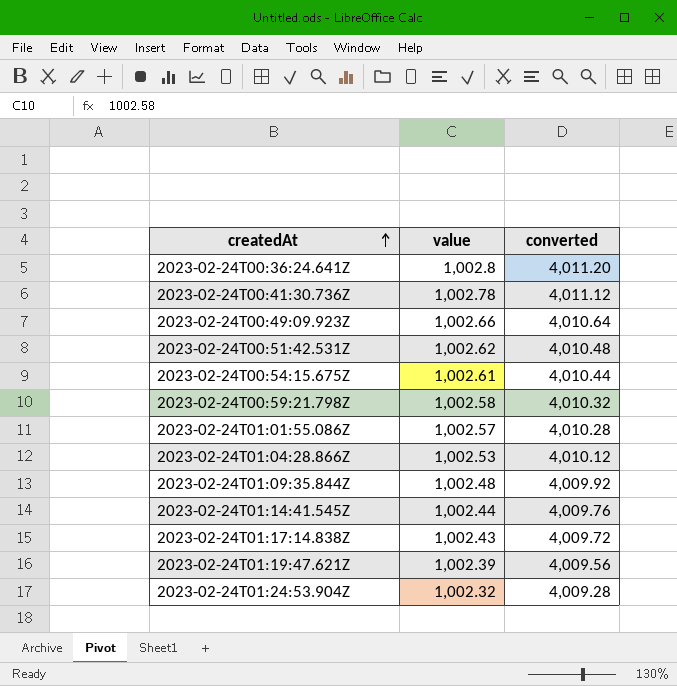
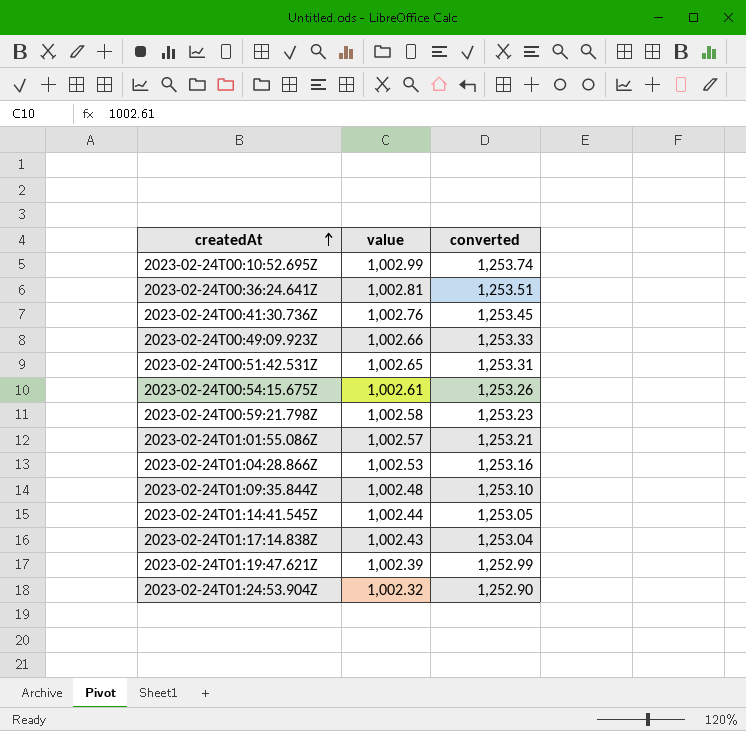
column converted | formula: [value] * 4 -> [value] * 1.25
row 2023-02-24T00:10:52.695Z: none -> 1,002.99 | 1,253.74
2023-02-24T00:36:24.641Z | value: 1,002.8 -> 1,002.81
2023-02-24T00:41:30.736Z | value: 1,002.78 -> 1,002.76
2023-02-24T00:51:42.531Z | value: 1,002.62 -> 1,002.65

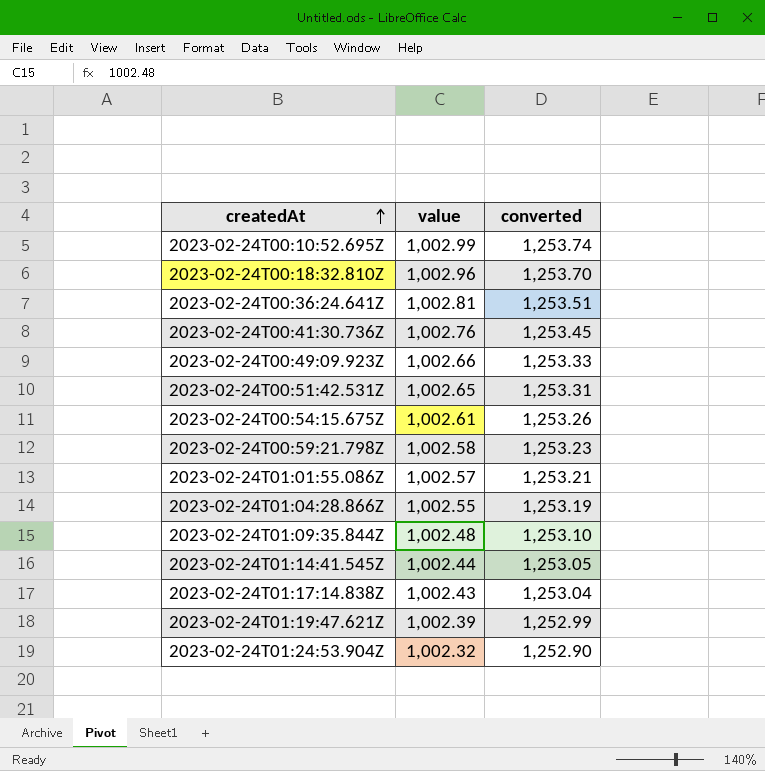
row 2023-02-24T00:18:32.810Z: none -> 1,002.96 | 1,253.70
2023-02-24T01:04:28.866Z | value: 1,002.53 -> 1,002.55
2023-02-24T01:04:28.866Z | converted: 1,253.16 -> 1,253.19

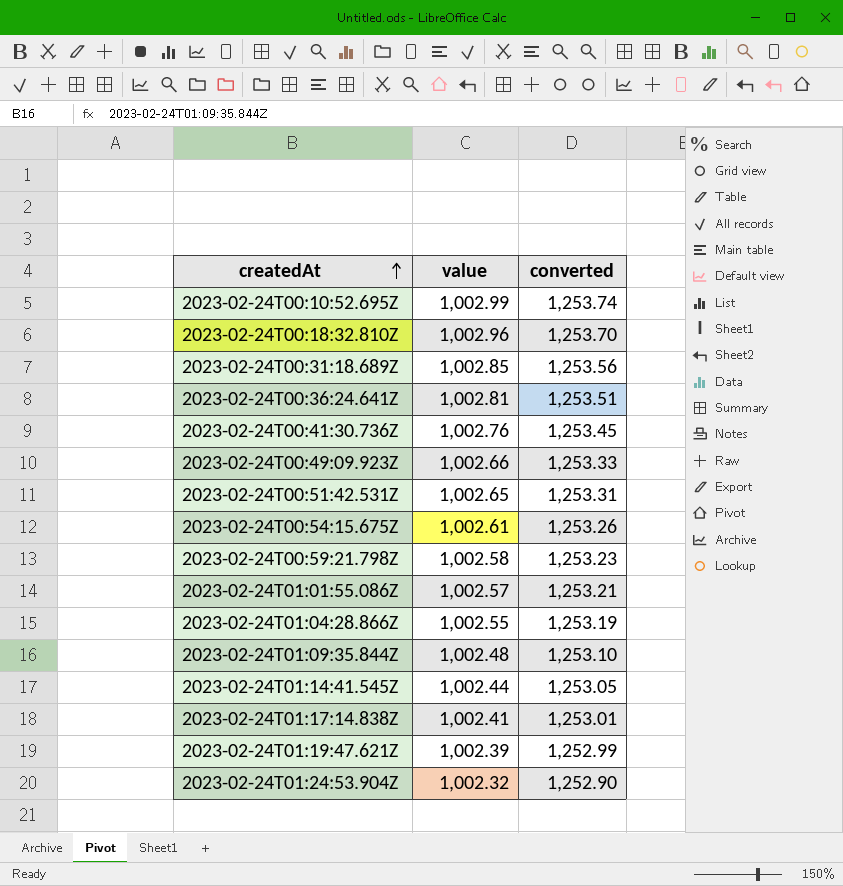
row 2023-02-24T00:31:18.689Z: none -> 1,002.85 | 1,253.56
2023-02-24T01:17:14.838Z | value: 1,002.43 -> 1,002.41
2023-02-24T01:17:14.838Z | converted: 1,253.04 -> 1,253.01

